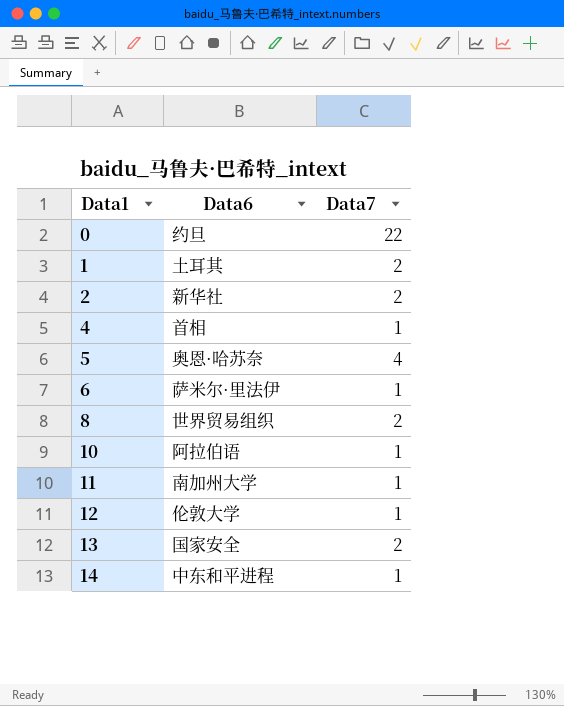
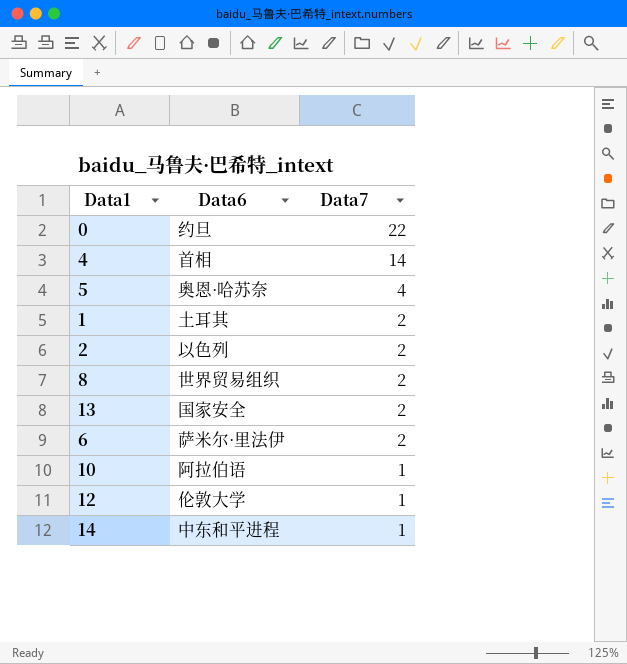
row order: Data1 ascending -> Data7 descending
row 11: 南加州大学 | 1 -> none
4 | Data7: 1 -> 14
2 | Data6: 新华社 -> 以色列
6 | Data7: 1 -> 2

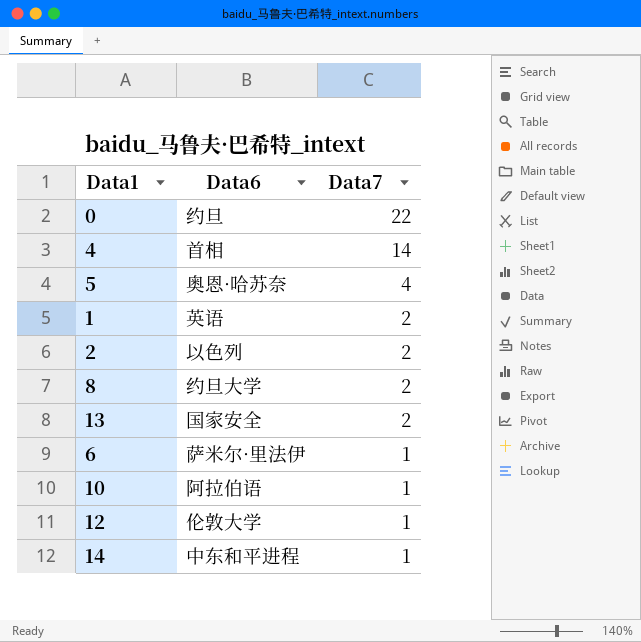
1 | Data6: 土耳其 -> 英语
8 | Data6: 世界贸易组织 -> 约旦大学
6 | Data7: 2 -> 1

